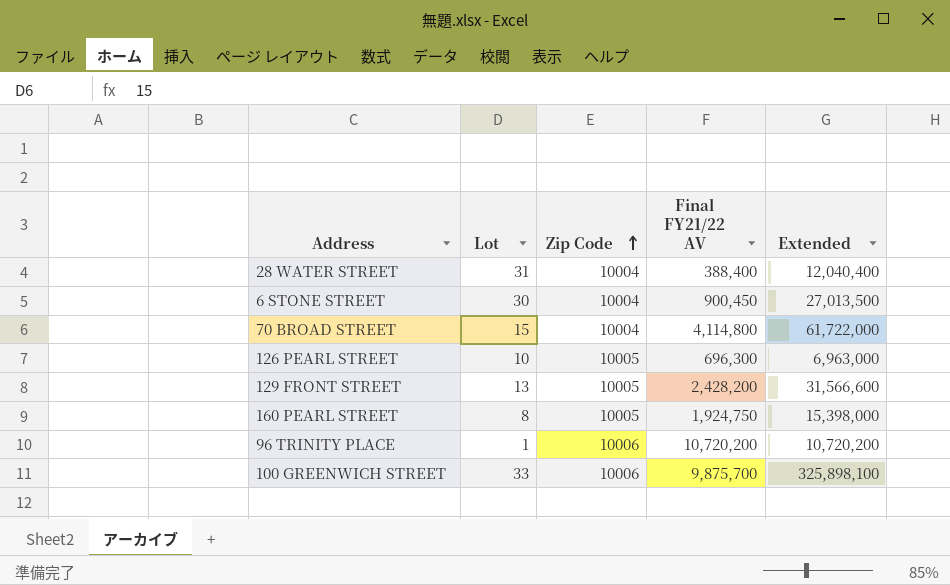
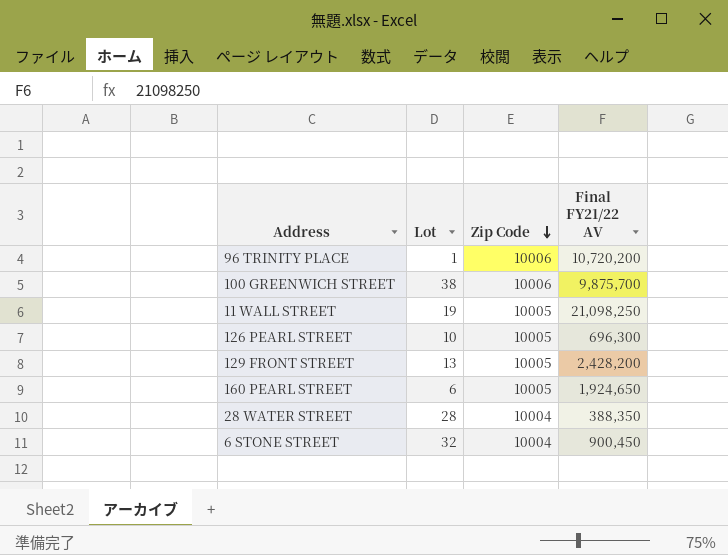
row order: Zip Code ascending -> Zip Code descending
column Extended | formula: [Lot] * [Final FY21/22 AV] -> none
row 70 BROAD STREET: 15 | 10004 | 4,114,800 | 61,722,000 -> none
100 GREENWICH STREET | Lot: 33 -> 38
row 11 WALL STREET: none -> 19 | 10005 | 21,098,250
160 PEARL STREET | Lot: 8 -> 6
160 PEARL STREET | Final FY21/22 AV: 1,924,750 -> 1,924,650
28 WATER STREET | Lot: 31 -> 28
28 WATER STREET | Final FY21/22 AV: 388,400 -> 388,350
6 STONE STREET | Lot: 30 -> 32

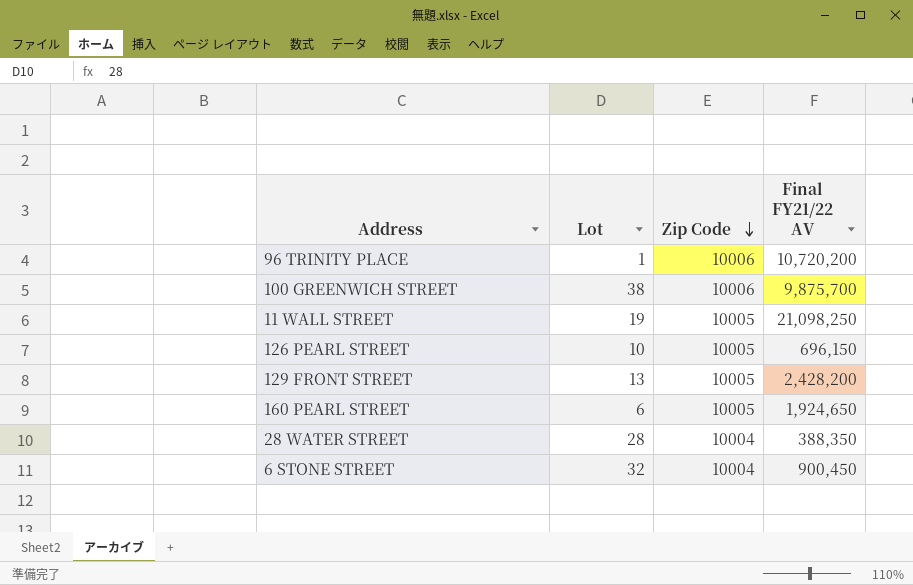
126 PEARL STREET | Final FY21/22 AV: 696,300 -> 696,150

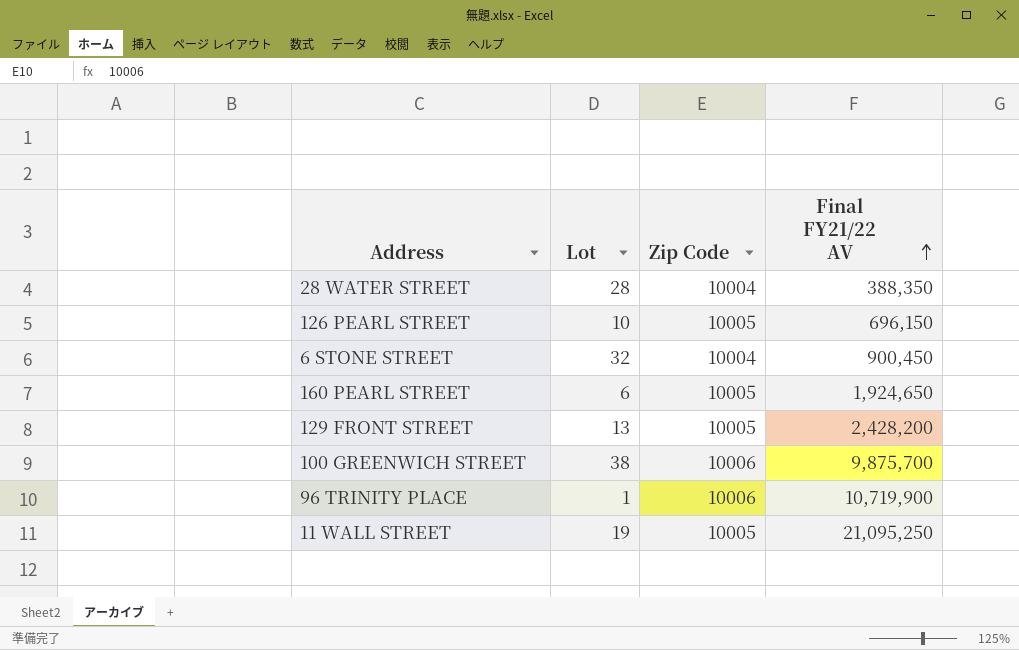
row order: Zip Code descending -> Final FY21/22 AV ascending
96 TRINITY PLACE | Final FY21/22 AV: 10,720,200 -> 10,719,900
11 WALL STREET | Final FY21/22 AV: 21,098,250 -> 21,095,250

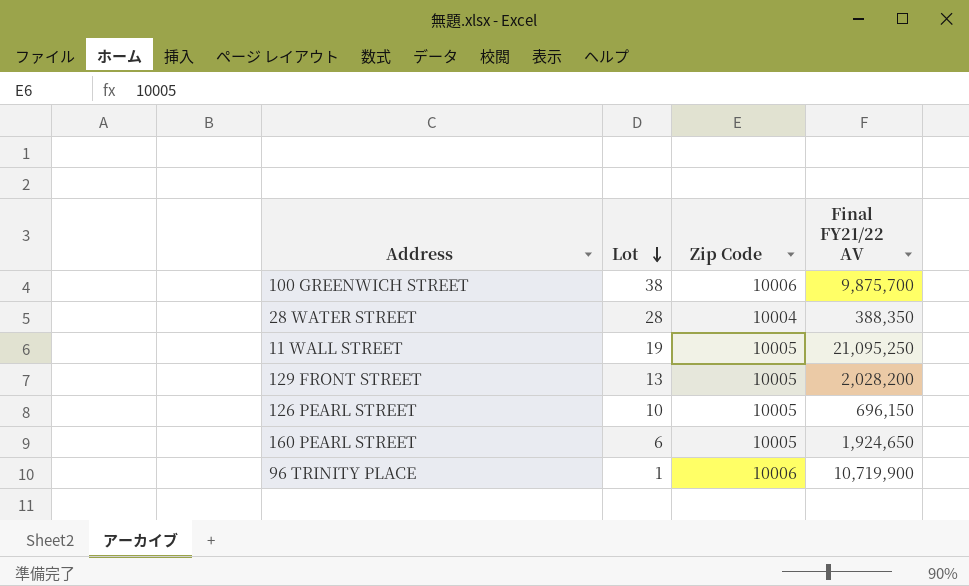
row order: Final FY21/22 AV ascending -> Lot descending
row 6 STONE STREET: 32 | 10004 | 900,450 -> none
129 FRONT STREET | Final FY21/22 AV: 2,428,200 -> 2,028,200

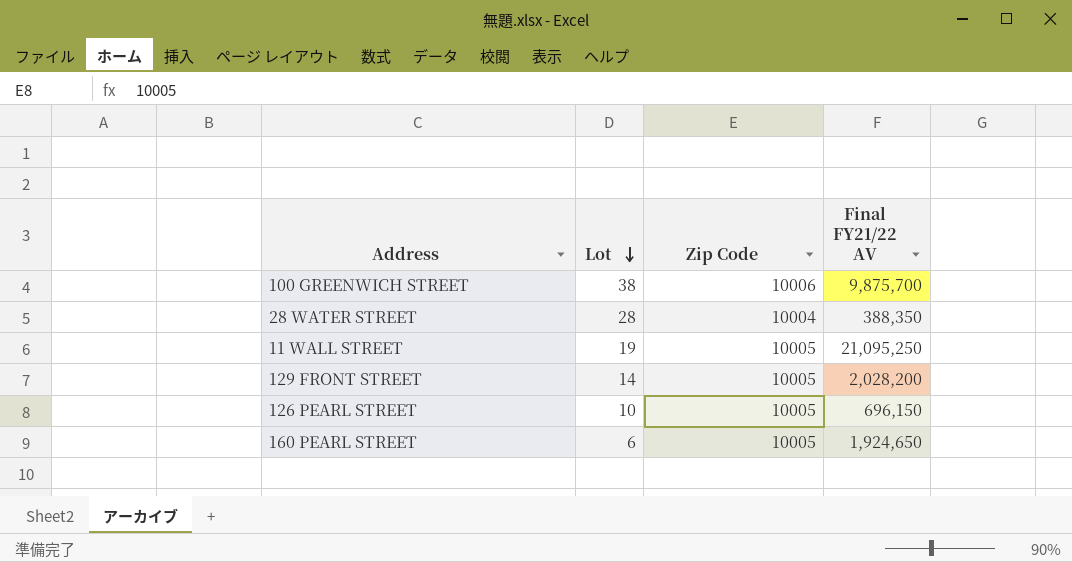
row 96 TRINITY PLACE: 1 | 10006 | 10,719,900 -> none
129 FRONT STREET | Lot: 13 -> 14

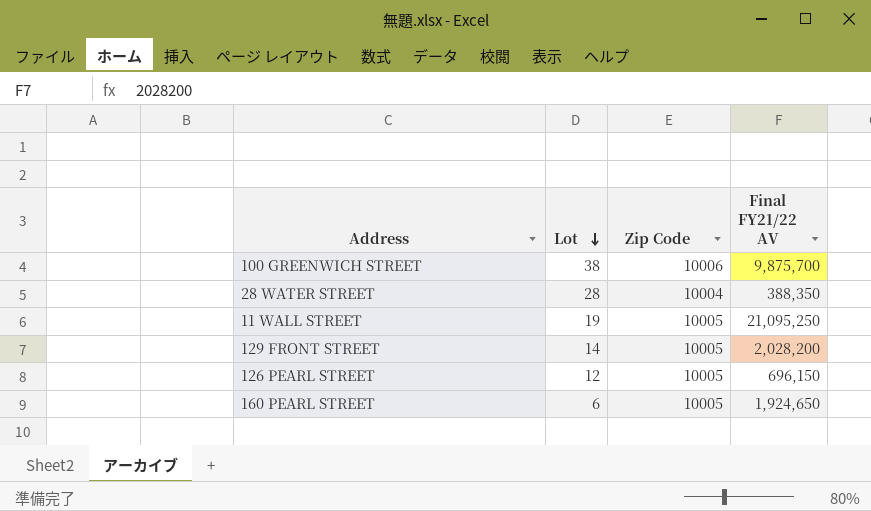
126 PEARL STREET | Lot: 10 -> 12

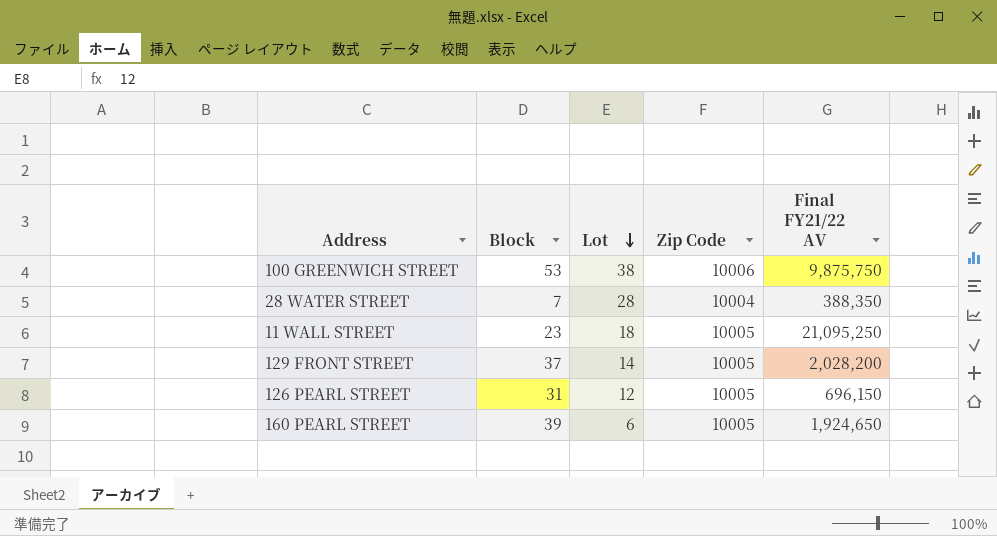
column Block | position: none -> 2
100 GREENWICH STREET | Final FY21/22 AV: 9,875,700 -> 9,875,750
11 WALL STREET | Lot: 19 -> 18

